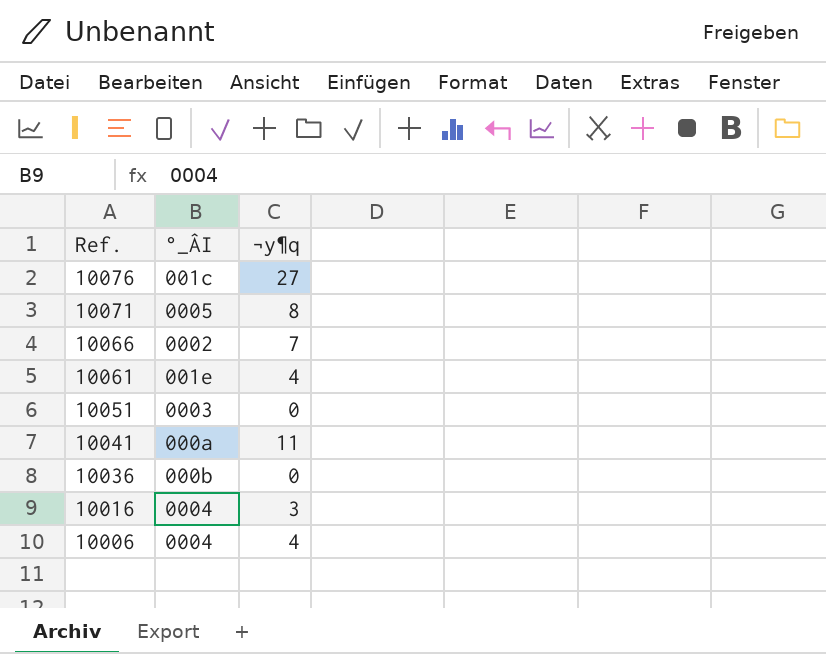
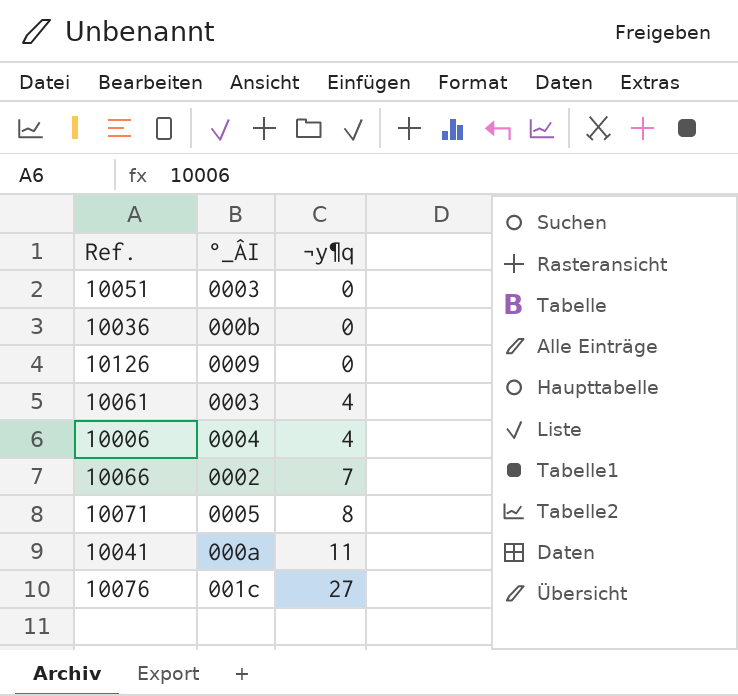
row order: Ref. descending -> ¬y¶q ascending
row 10016: 0004 | 3 -> none
row 10126: none -> 0009 | 0
10061 | °_ÂI: 001e -> 0003

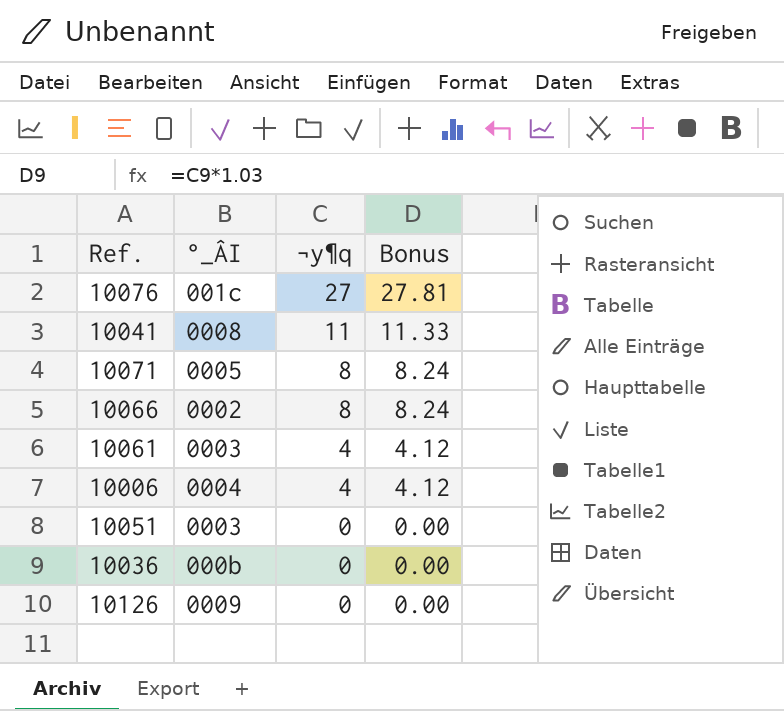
row order: ¬y¶q ascending -> ¬y¶q descending
column Bonus | formula: none -> [¬y¶q] * 1.03
10041 | °_ÂI: 000a -> 0008
10066 | ¬y¶q: 7 -> 8

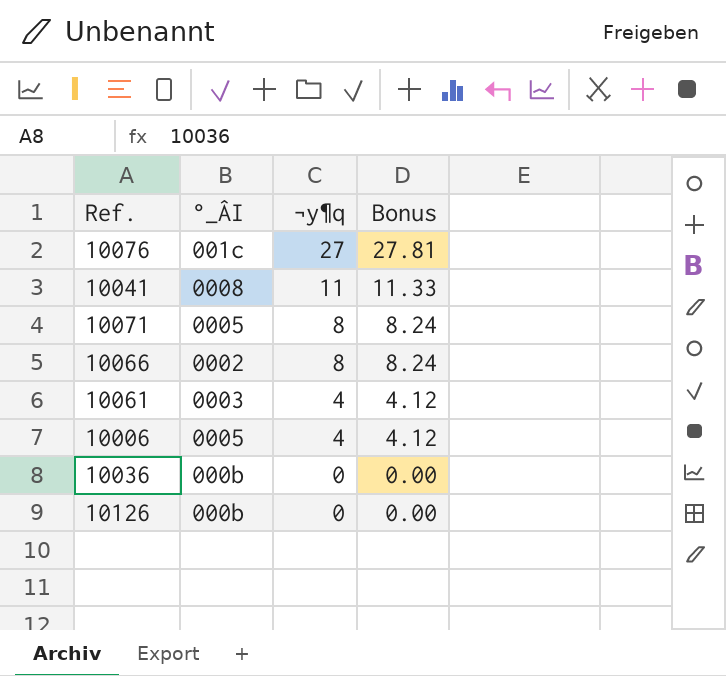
row 10051: 0003 | 0 | 0.00 -> none
10006 | °_ÂI: 0004 -> 0005
10126 | °_ÂI: 0009 -> 000b

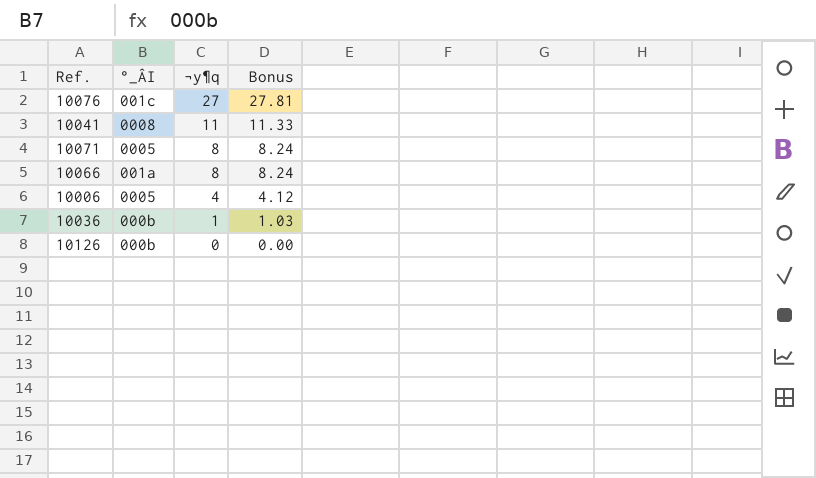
row 10061: 0003 | 4 | 4.12 -> none
10066 | °_ÂI: 0002 -> 001a
10036 | ¬y¶q: 0 -> 1
10036 | Bonus: 0.00 -> 1.03

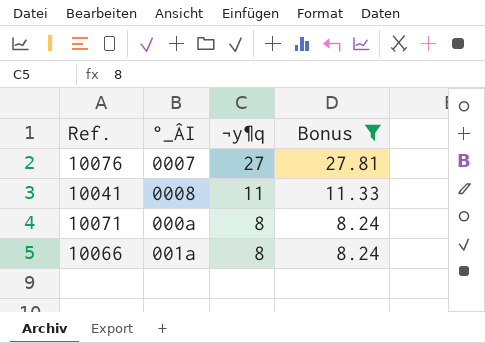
filter: none -> Bonus >= 8.24
10076 | °_ÂI: 001c -> 0007
10071 | °_ÂI: 0005 -> 000a

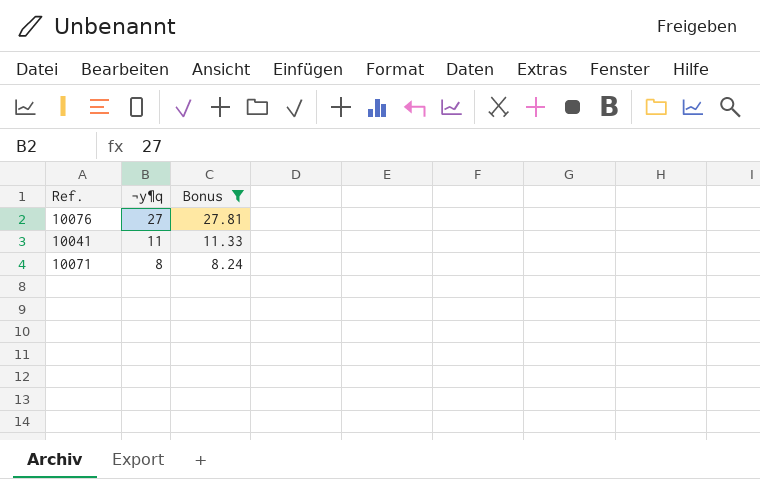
column °_ÂI | position: 2 -> none
row 10066: 001a | 8 | 8.24 -> none

